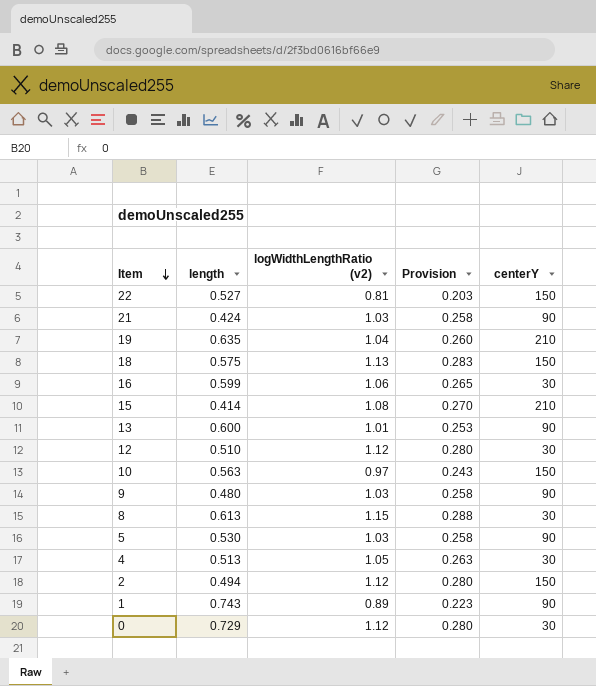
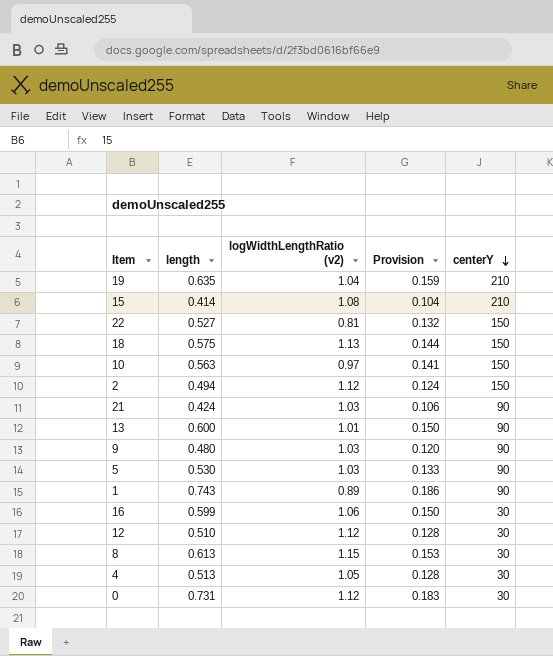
row order: Item descending -> centerY descending
column Provision | formula: [logWidthLengthRatio (v2)] * 0.25 -> [length] * 0.25
0 | length: 0.729 -> 0.731

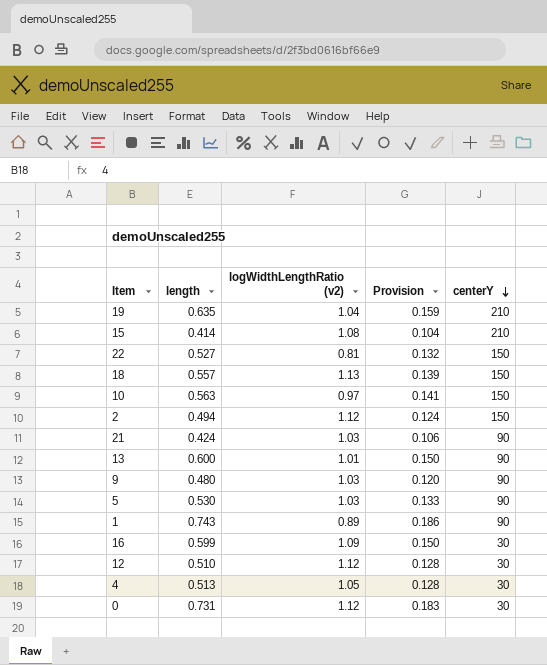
row 8: 0.613 | 1.15 | 0.153 | 30 -> none
18 | length: 0.575 -> 0.557
18 | Provision: 0.144 -> 0.139
16 | logWidthLengthRatio (v2): 1.06 -> 1.09

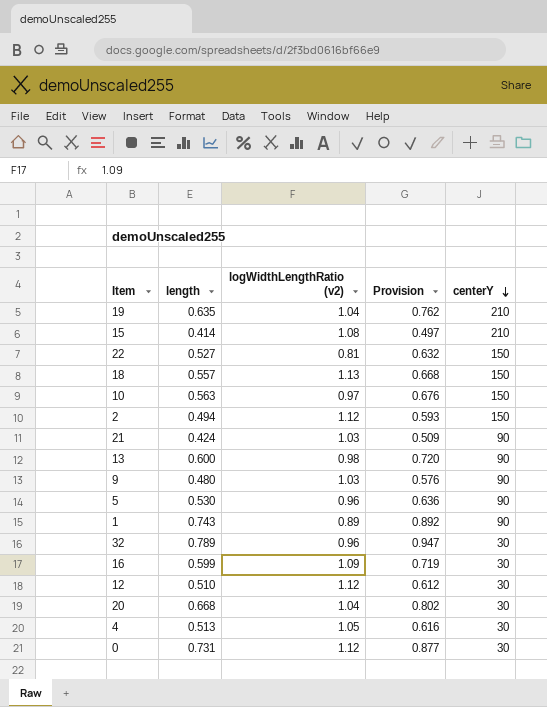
column Provision | formula: [length] * 0.25 -> [length] * 1.2
13 | logWidthLengthRatio (v2): 1.01 -> 0.98
5 | logWidthLengthRatio (v2): 1.03 -> 0.96
row 32: none -> 0.789 | 0.96 | 0.947 | 30
row 20: none -> 0.668 | 1.04 | 0.802 | 30

